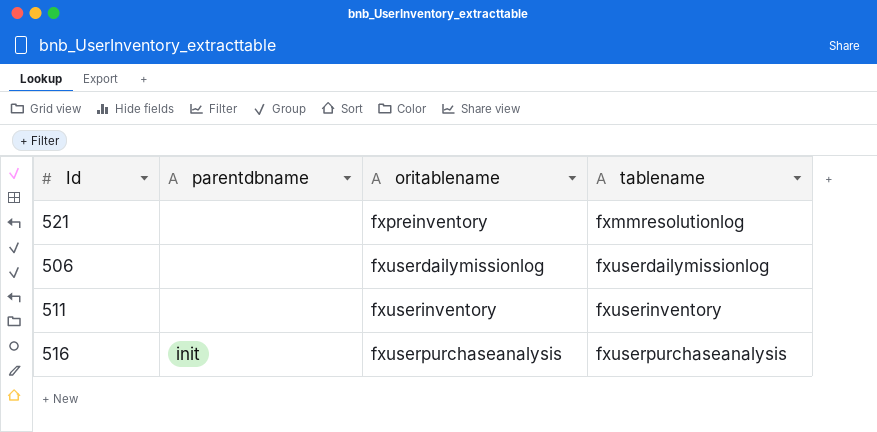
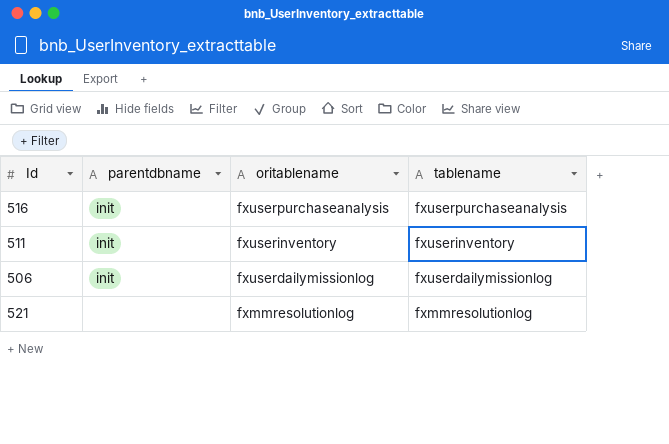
row order: oritablename ascending -> oritablename descending
511 | parentdbname: none -> init
506 | parentdbname: none -> init
521 | oritablename: fxpreinventory -> fxmmresolutionlog

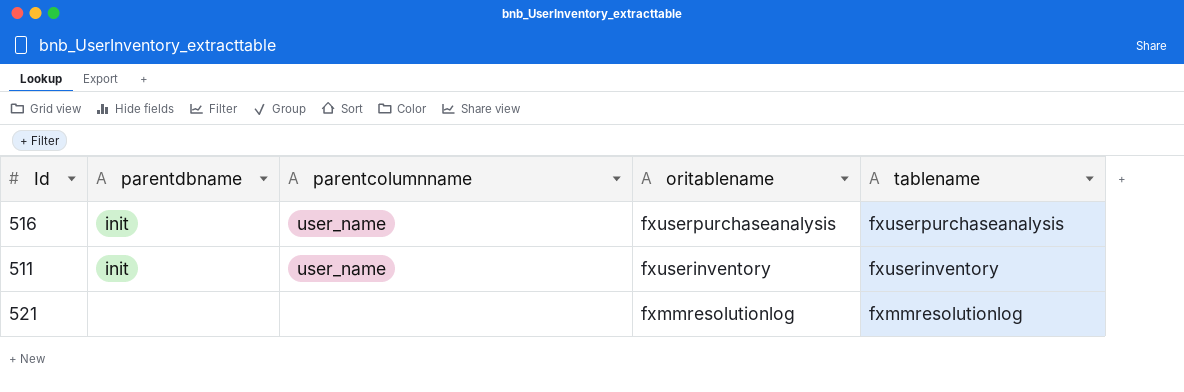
column parentcolumnname | position: none -> 3
row 506: init | fxuserdailymissionlog | fxuserdailymissionlog -> none

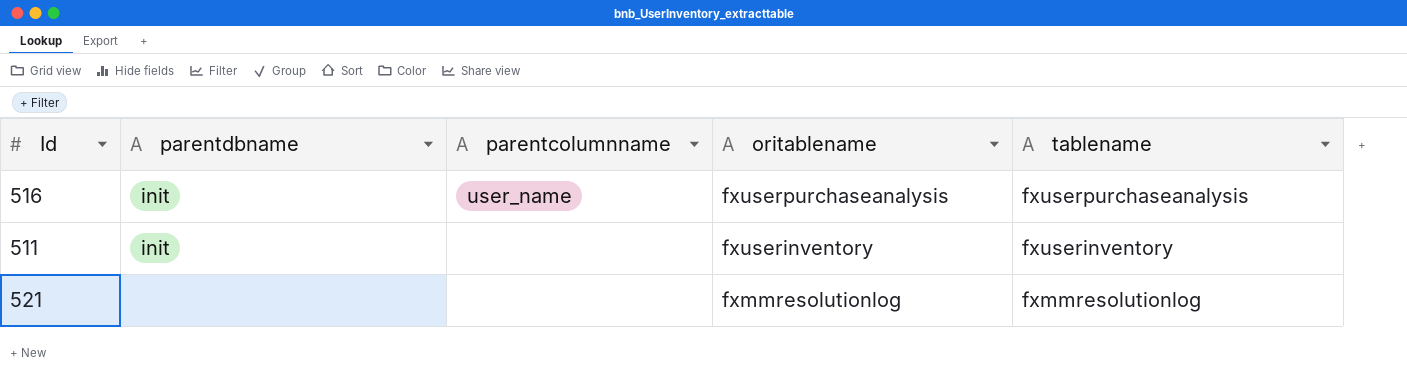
511 | parentcolumnname: user_name -> none

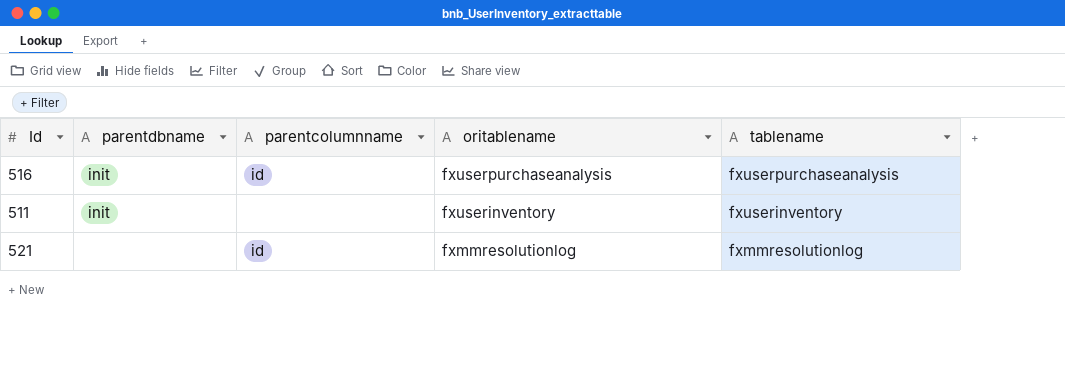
516 | parentcolumnname: user_name -> id
521 | parentcolumnname: none -> id

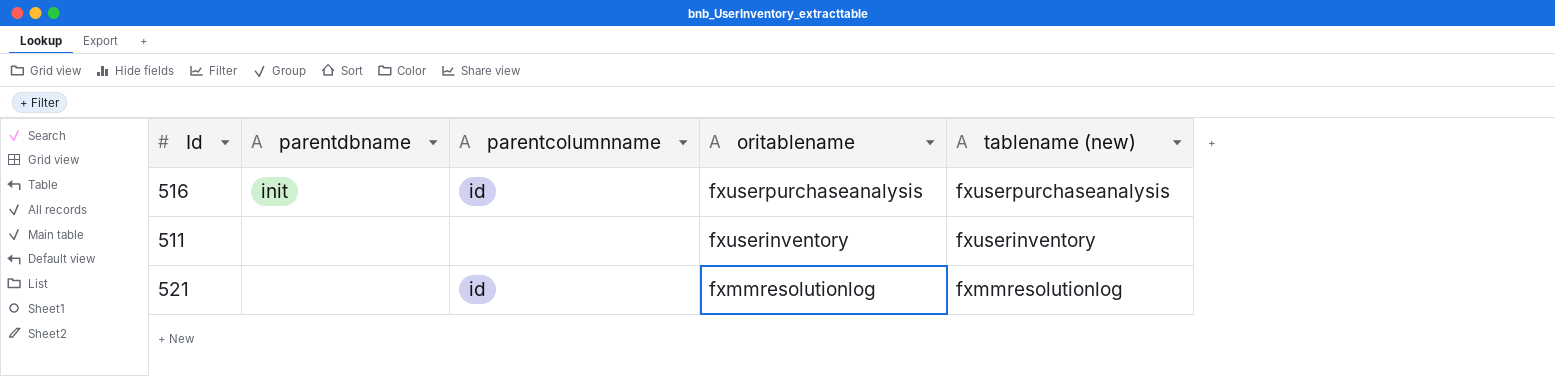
column name: tablename -> tablename (new)
511 | parentdbname: init -> none

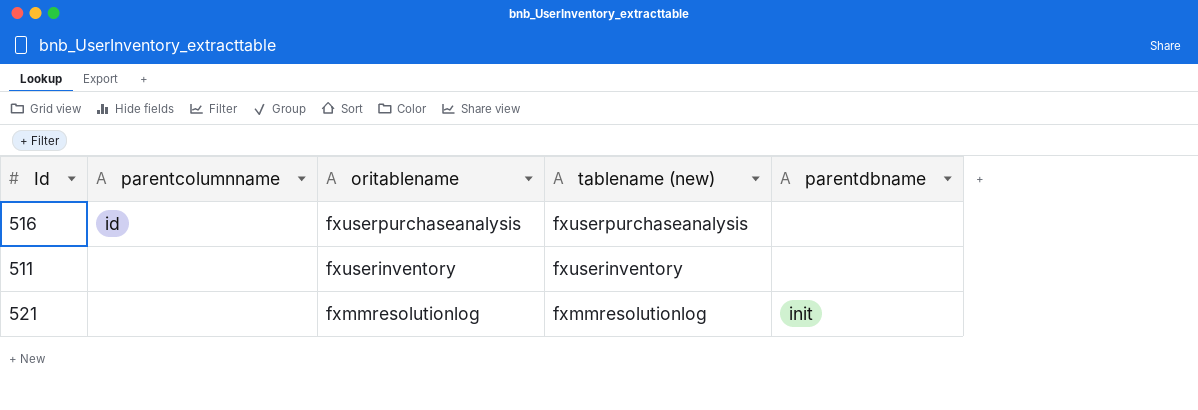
column parentdbname | position: 2 -> 5
516 | parentdbname: init -> none
521 | parentcolumnname: id -> none
521 | parentdbname: none -> init

